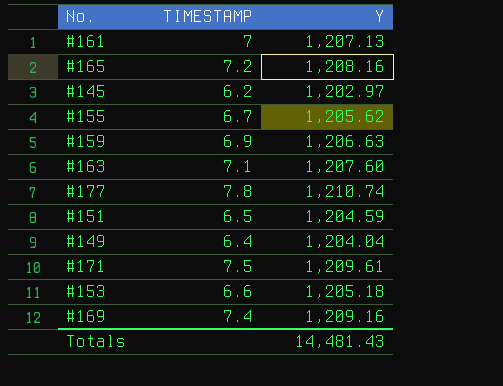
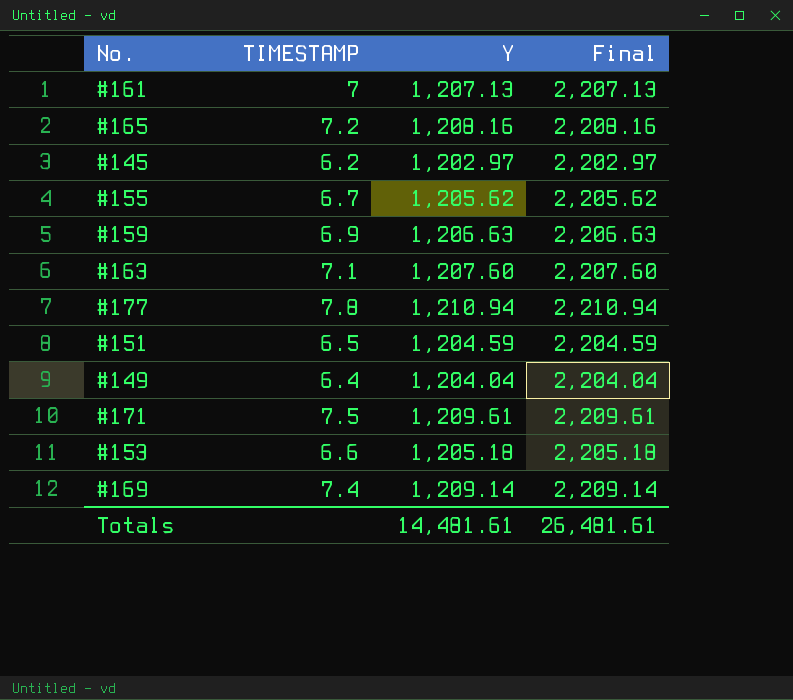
column Final | formula: none -> [Y] + 1000
#177 | Y: 1,210.74 -> 1,210.94
#169 | Y: 1,209.16 -> 1,209.14
Totals | Y: 14,481.43 -> 14,481.61

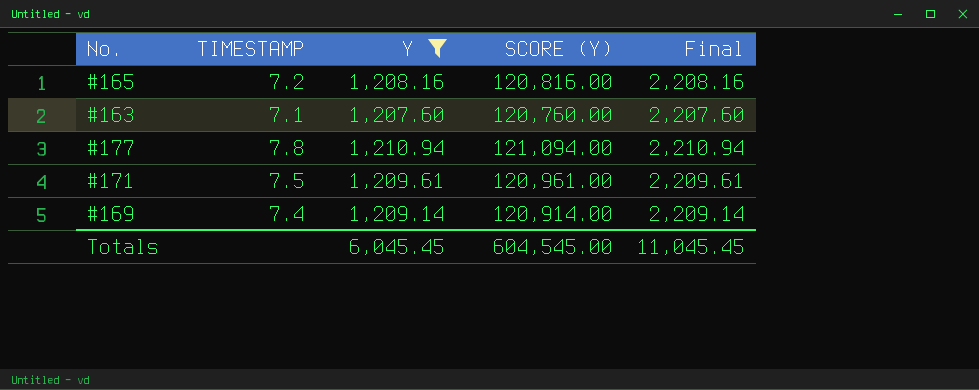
filter: none -> Y >= 1,207.60
column SCORE (Y) | formula: none -> [Y] * 100
Totals | Y: 14,481.61 -> 6,045.45
Totals | Final: 26,481.61 -> 11,045.45

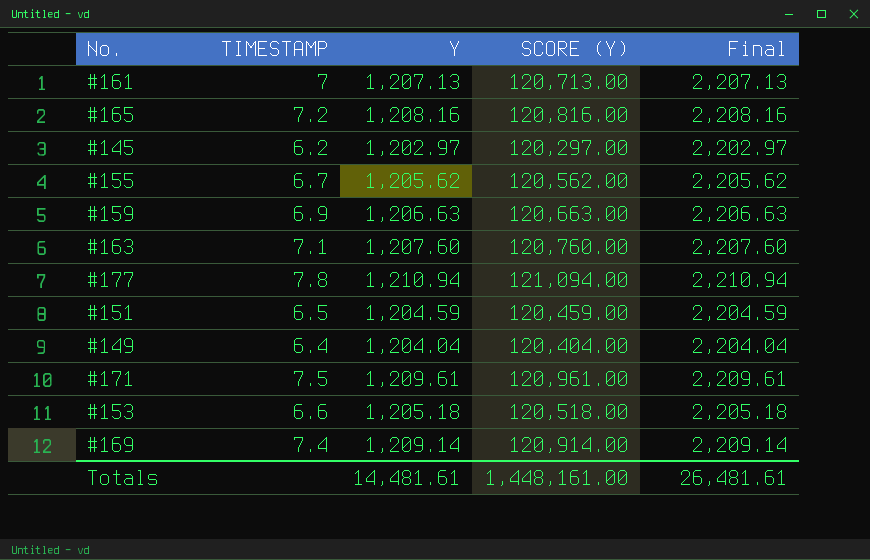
filter: Y >= 1,207.60 -> none
Totals | Y: 6,045.45 -> 14,481.61
Totals | SCORE (Y): 604,545.00 -> 1,448,161.00
Totals | Final: 11,045.45 -> 26,481.61

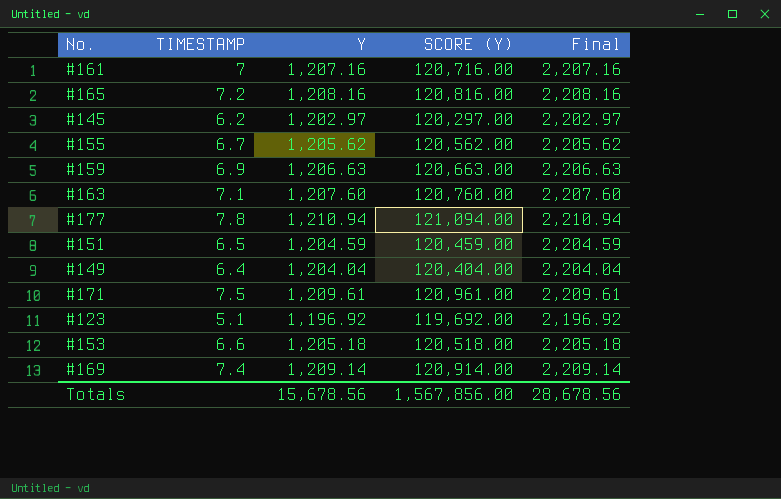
#161 | Y: 1,207.13 -> 1,207.16
#161 | SCORE (Y): 120,713.00 -> 120,716.00
#161 | Final: 2,207.13 -> 2,207.16
row #123: none -> 5.1 | 1,196.92 | 119,692.00 | 2,196.92
Totals | Y: 14,481.61 -> 15,678.56
Totals | SCORE (Y): 1,448,161.00 -> 1,567,856.00
Totals | Final: 26,481.61 -> 28,678.56

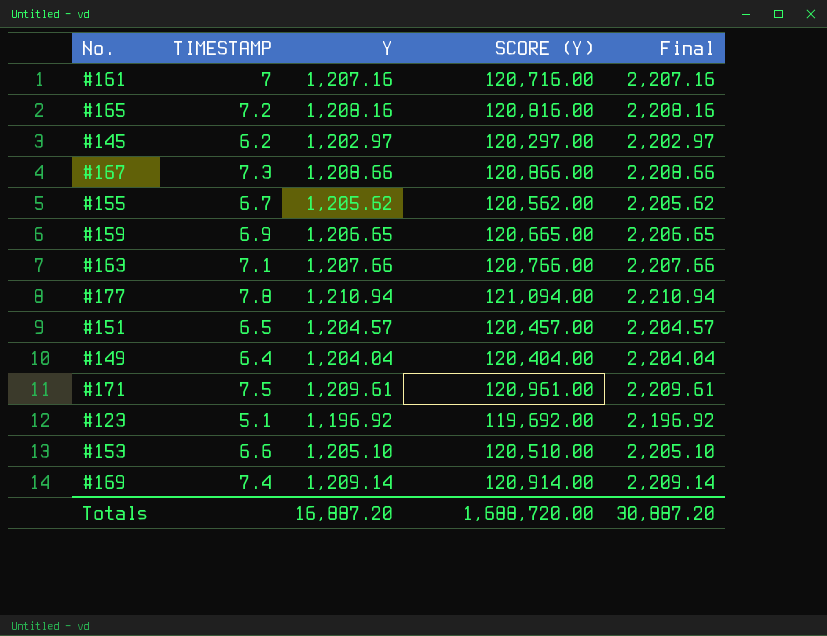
row #167: none -> 7.3 | 1,208.66 | 120,866.00 | 2,208.66
#159 | Y: 1,206.63 -> 1,206.65
#159 | SCORE (Y): 120,663.00 -> 120,665.00
#159 | Final: 2,206.63 -> 2,206.65
#163 | Y: 1,207.60 -> 1,207.66
#163 | SCORE (Y): 120,760.00 -> 120,766.00
#163 | Final: 2,207.60 -> 2,207.66
#151 | Y: 1,204.59 -> 1,204.57
#151 | SCORE (Y): 120,459.00 -> 120,457.00
#151 | Final: 2,204.59 -> 2,204.57
#153 | Y: 1,205.18 -> 1,205.10
#153 | SCORE (Y): 120,518.00 -> 120,510.00
#153 | Final: 2,205.18 -> 2,205.10
Totals | Y: 15,678.56 -> 16,887.20
Totals | SCORE (Y): 1,567,856.00 -> 1,688,720.00
Totals | Final: 28,678.56 -> 30,887.20

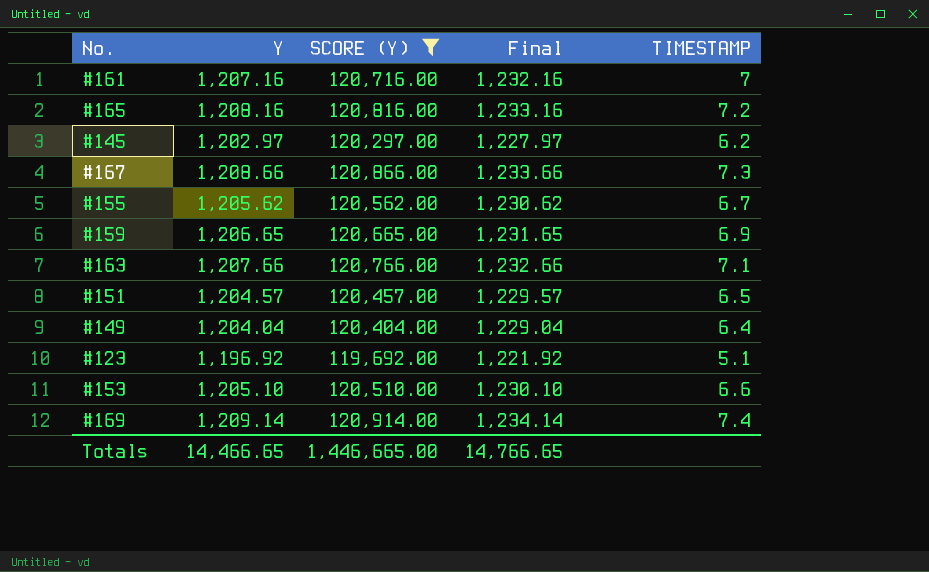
filter: none -> SCORE (Y) <= 120,914.00
column Final | formula: [Y] + 1000 -> [Y] + 25
column TIMESTAMP | position: 2 -> 5
Totals | Y: 16,887.20 -> 14,466.65
Totals | SCORE (Y): 1,688,720.00 -> 1,446,665.00
Totals | Final: 30,887.20 -> 14,766.65

